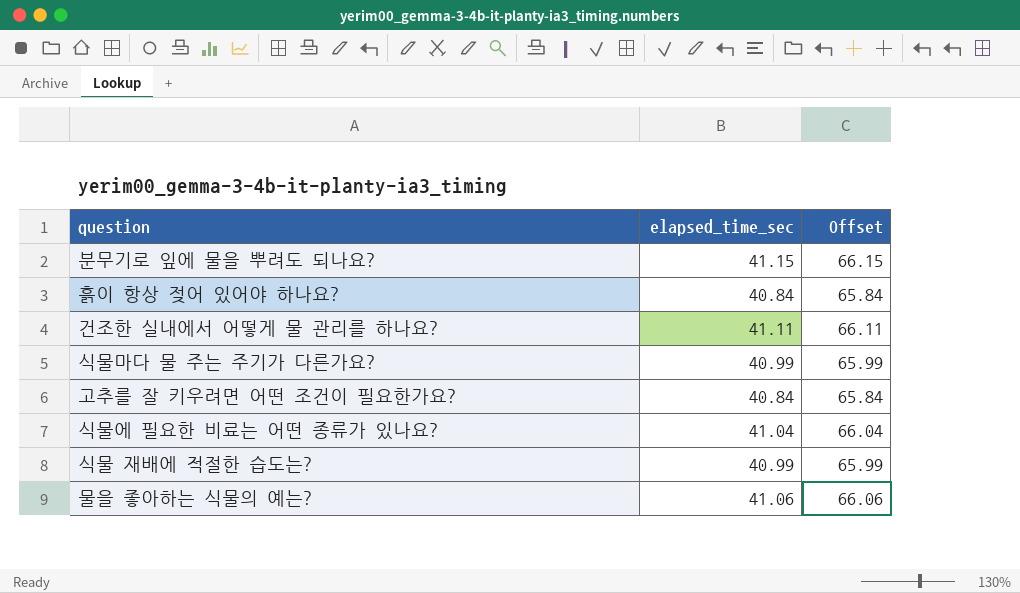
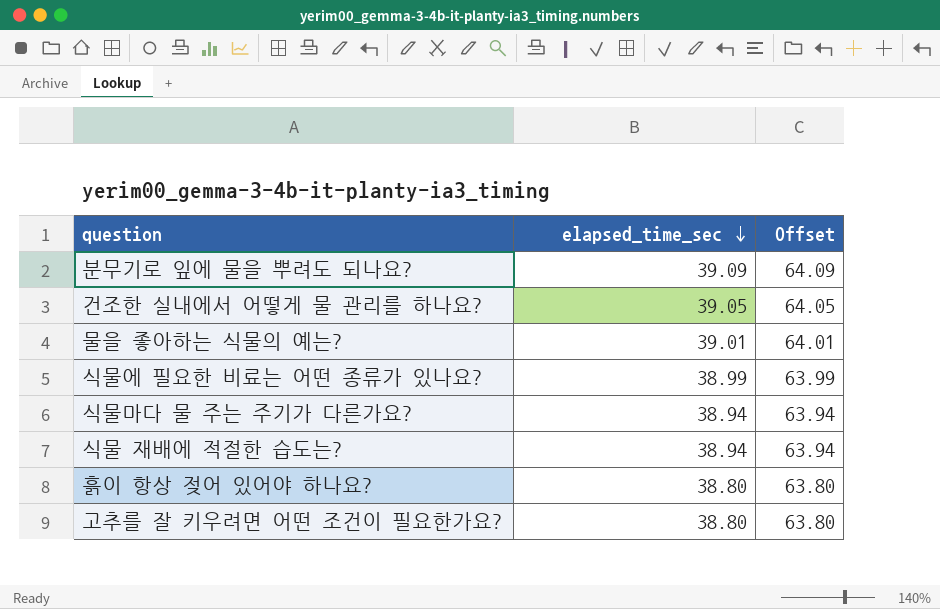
row order: none -> elapsed_time_sec descending
분무기로 잎에 물을 뿌려도 되나요? | elapsed_time_sec: 41.15 -> 39.09
분무기로 잎에 물을 뿌려도 되나요? | Offset: 66.15 -> 64.09
건조한 실내에서 어떻게 물 관리를 하나요? | elapsed_time_sec: 41.11 -> 39.05
건조한 실내에서 어떻게 물 관리를 하나요? | Offset: 66.11 -> 64.05
물을 좋아하는 식물의 예는? | elapsed_time_sec: 41.06 -> 39.01
물을 좋아하는 식물의 예는? | Offset: 66.06 -> 64.01
식물에 필요한 비료는 어떤 종류가 있나요? | elapsed_time_sec: 41.04 -> 38.99
식물에 필요한 비료는 어떤 종류가 있나요? | Offset: 66.04 -> 63.99
식물마다 물 주는 주기가 다른가요? | elapsed_time_sec: 40.99 -> 38.94
식물마다 물 주는 주기가 다른가요? | Offset: 65.99 -> 63.94
식물 재배에 적절한 습도는? | elapsed_time_sec: 40.99 -> 38.94
식물 재배에 적절한 습도는? | Offset: 65.99 -> 63.94
흙이 항상 젖어 있어야 하나요? | elapsed_time_sec: 40.84 -> 38.80
흙이 항상 젖어 있어야 하나요? | Offset: 65.84 -> 63.80
고추를 잘 키우려면 어떤 조건이 필요한가요? | elapsed_time_sec: 40.84 -> 38.80
고추를 잘 키우려면 어떤 조건이 필요한가요? | Offset: 65.84 -> 63.80

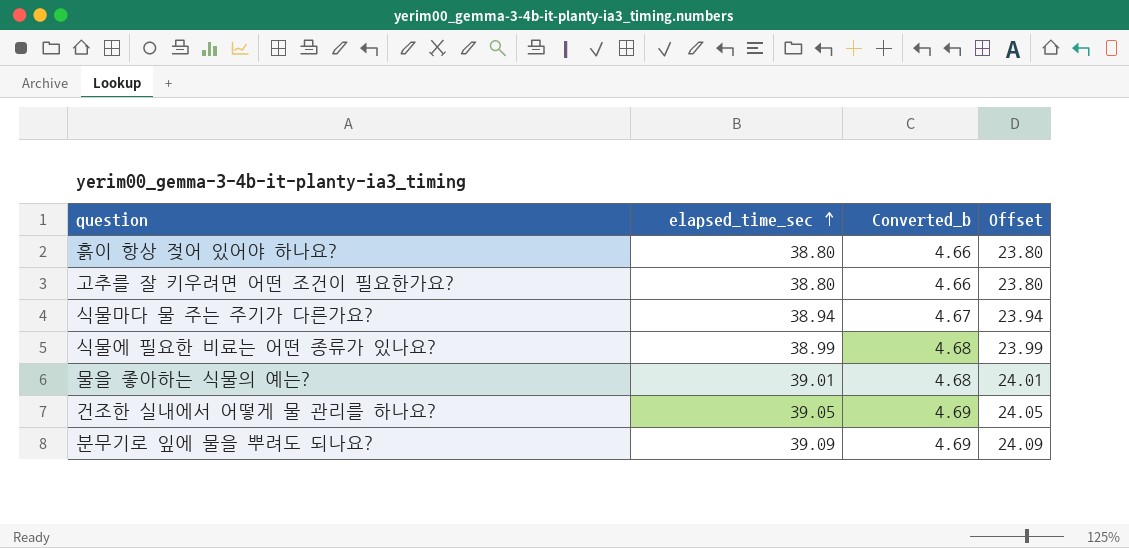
row order: elapsed_time_sec descending -> elapsed_time_sec ascending
column Converted_b | formula: none -> [elapsed_time_sec] * 0.12
column Offset | formula: [elapsed_time_sec] + 25 -> [elapsed_time_sec] - 15
row 식물 재배에 적절한 습도는?: 38.94 | 63.94 -> none

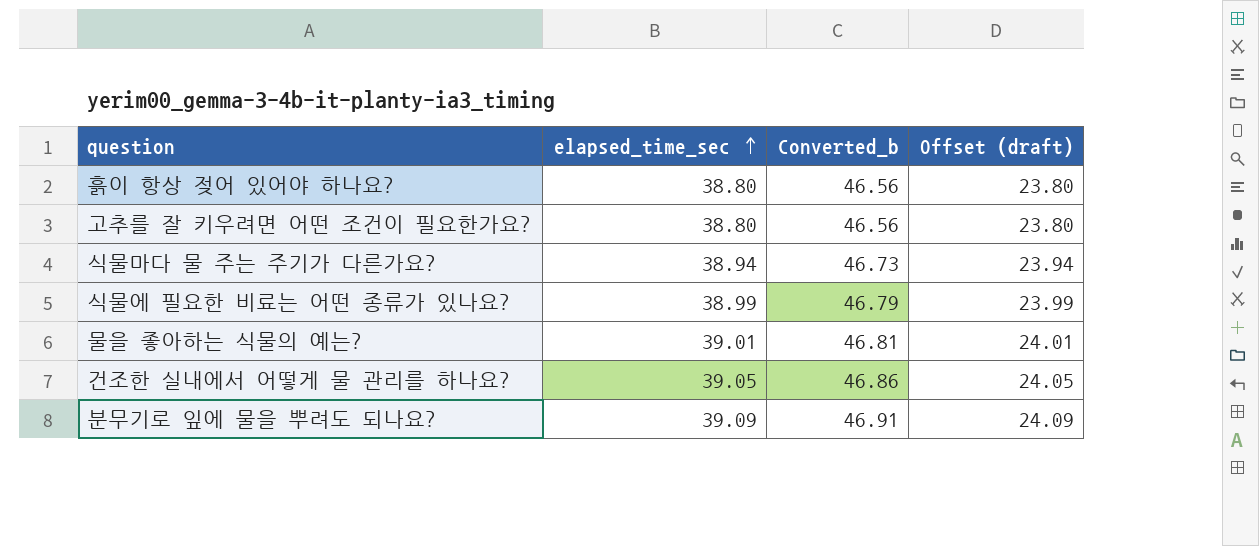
column Converted_b | formula: [elapsed_time_sec] * 0.12 -> [elapsed_time_sec] * 1.2
column name: Offset -> Offset (draft)

